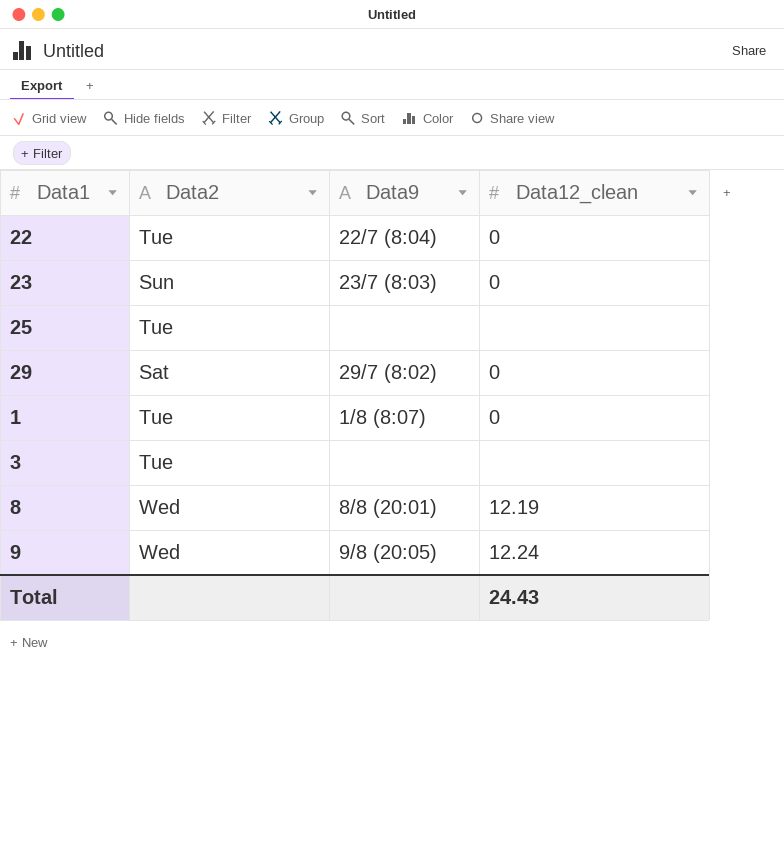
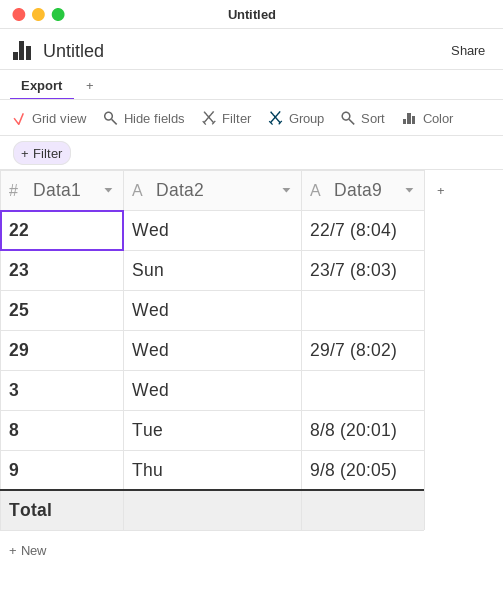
column Data12_clean | position: 4 -> none
row 1: Tue | 1/8 (8:07) | 0 -> none
22 | Data2: Tue -> Wed
25 | Data2: Tue -> Wed
29 | Data2: Sat -> Wed
3 | Data2: Tue -> Wed
8 | Data2: Wed -> Tue
9 | Data2: Wed -> Thu

